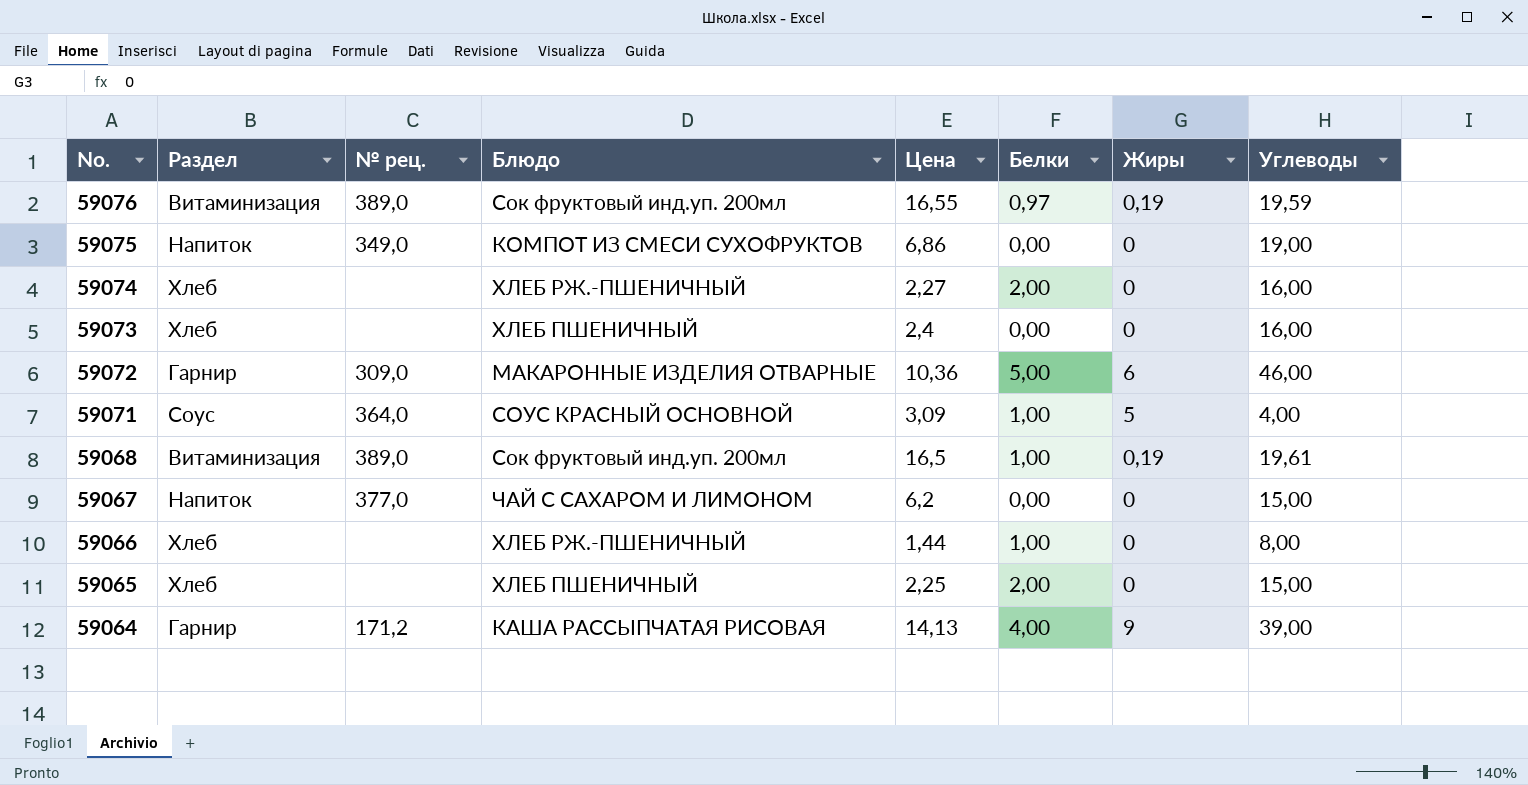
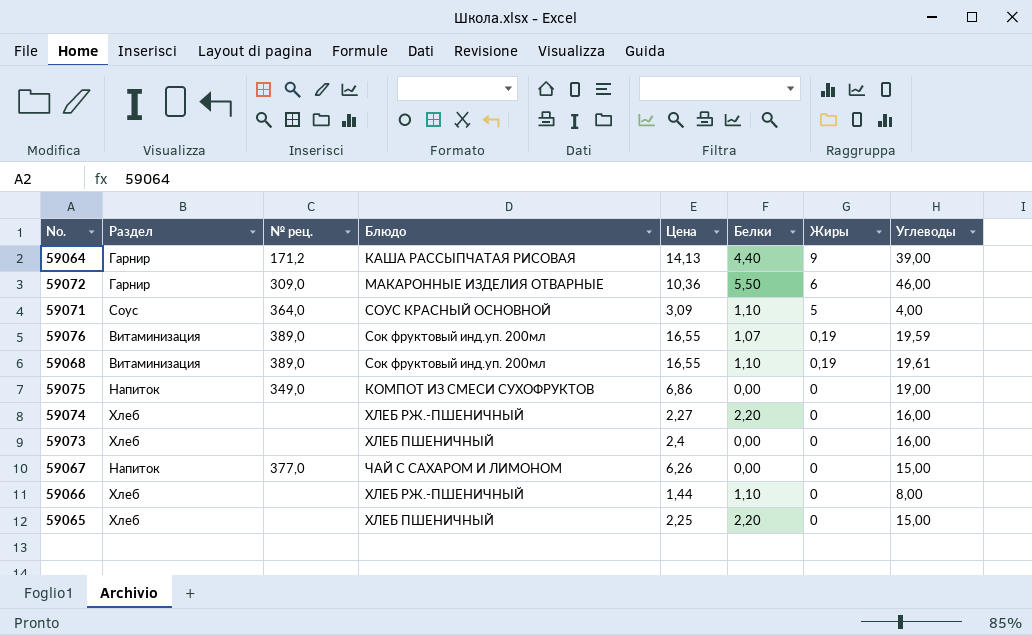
row order: No. descending -> Жиры descending
59064 | Белки: 4,00 -> 4,40
59072 | Белки: 5,00 -> 5,50
59071 | Белки: 1,00 -> 1,10
59076 | Белки: 0,97 -> 1,07
59068 | Цена: 16,5 -> 16,55
59068 | Белки: 1,00 -> 1,10
59074 | Белки: 2,00 -> 2,20
59067 | Цена: 6,2 -> 6,26
59066 | Белки: 1,00 -> 1,10
59065 | Белки: 2,00 -> 2,20

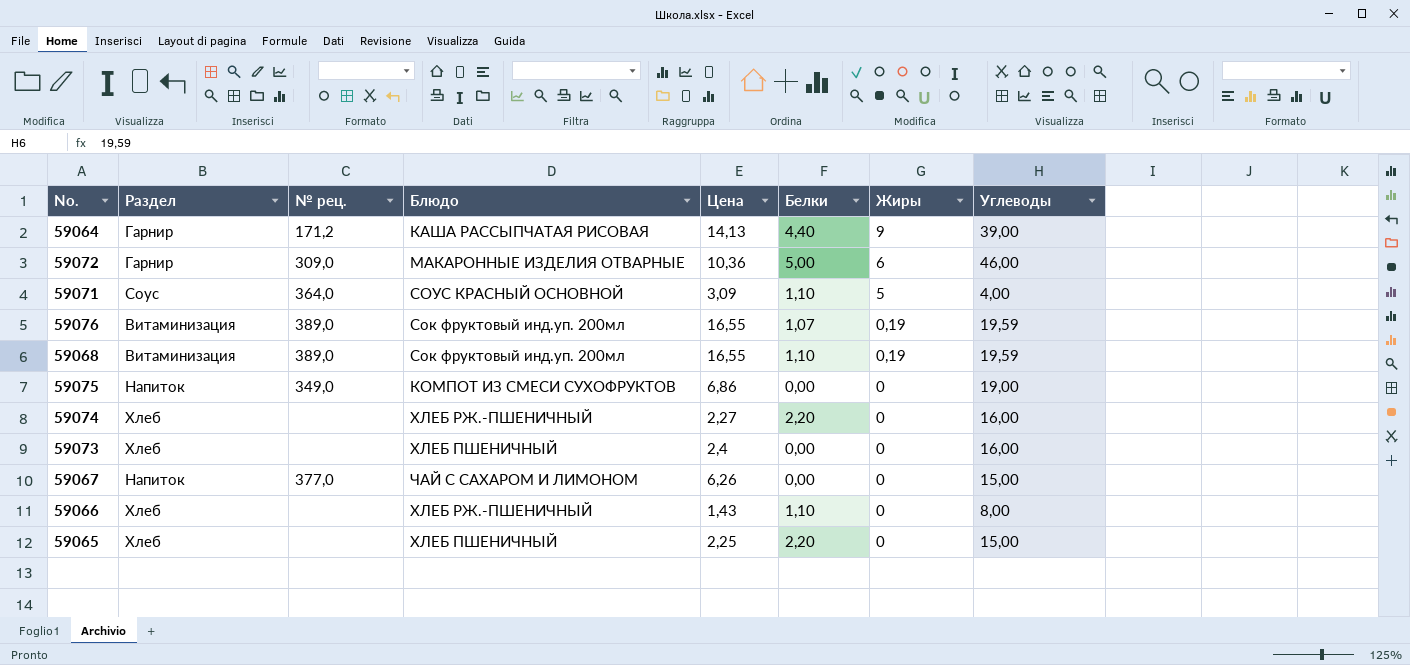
59072 | Белки: 5,50 -> 5,00
59068 | Углеводы: 19,61 -> 19,59
59066 | Цена: 1,44 -> 1,43

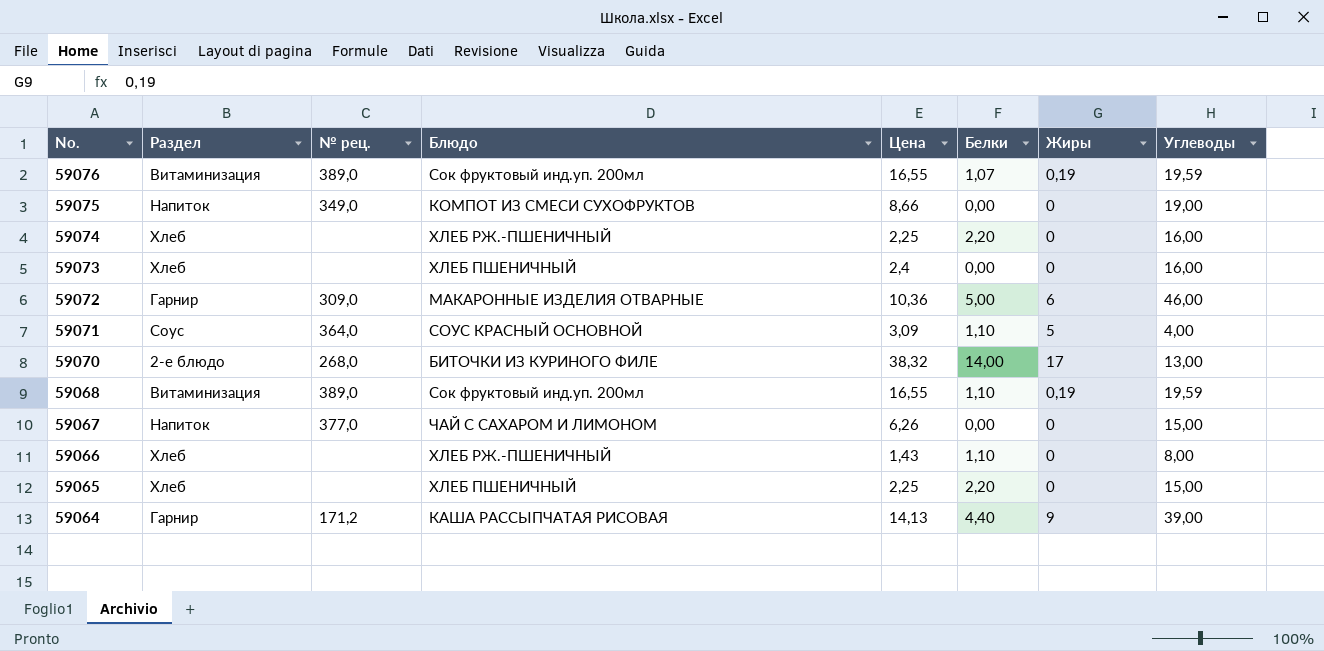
row order: Жиры descending -> No. descending
59075 | Цена: 6,86 -> 8,66
59074 | Цена: 2,27 -> 2,25
row 59070: none -> 2-е блюдо | 268,0 | БИТОЧКИ ИЗ КУРИНОГО ФИЛЕ | 38,32 | 14,00 | 17 | 13,00

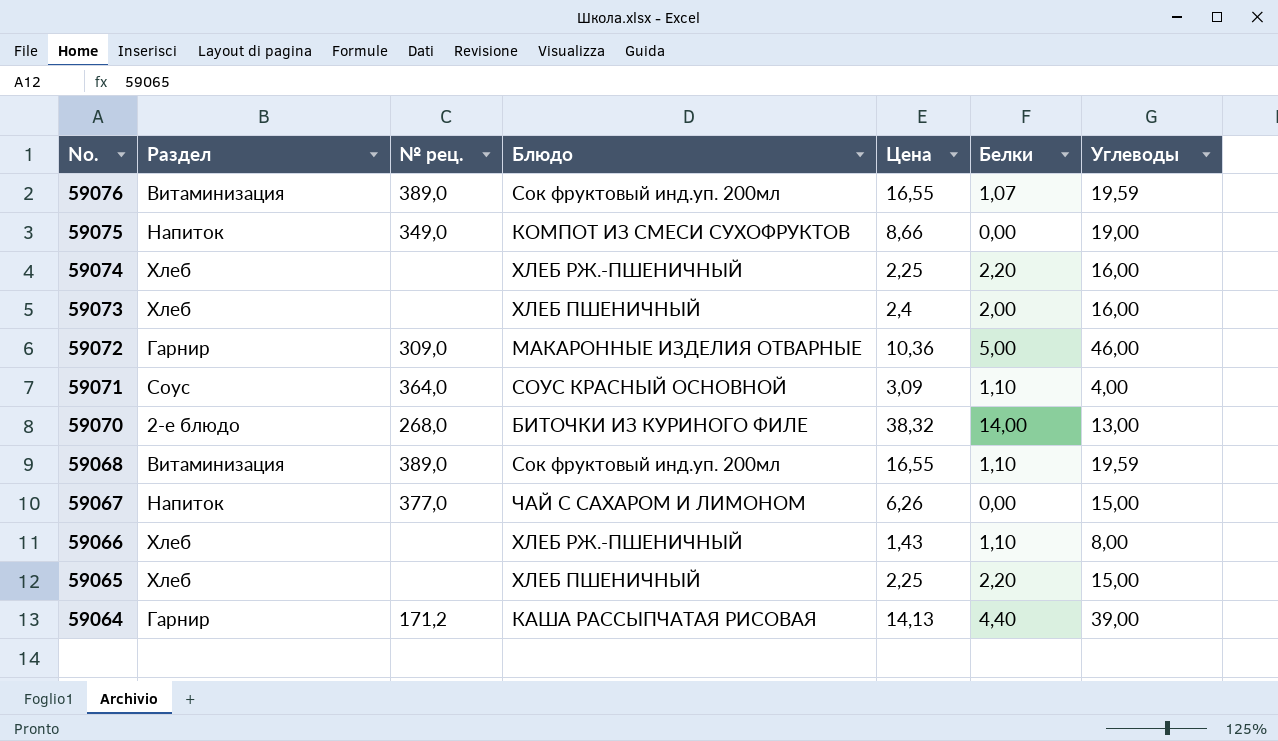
column Жиры | position: 7 -> none
59073 | Белки: 0,00 -> 2,00

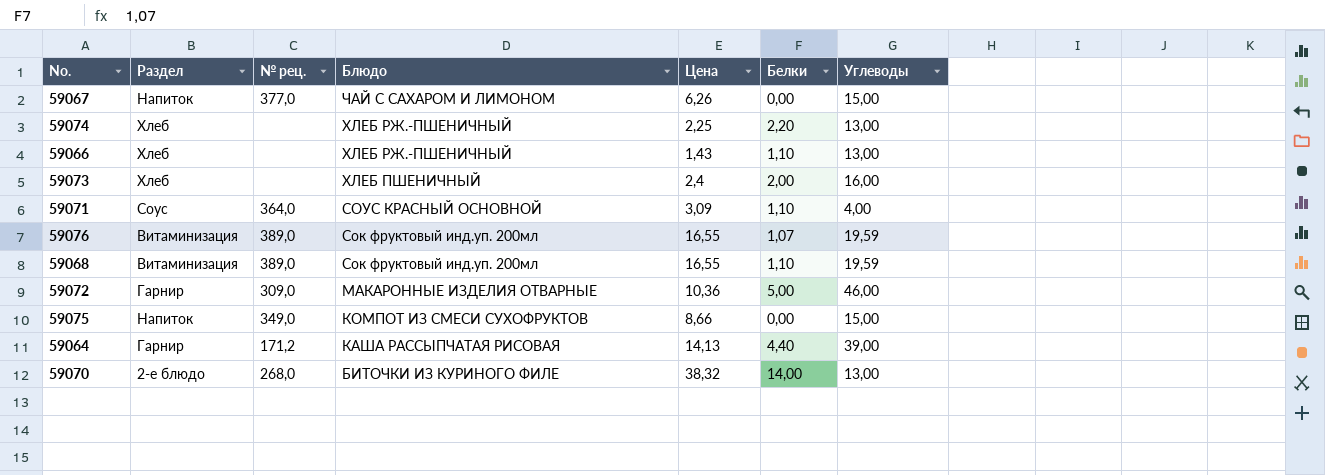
row order: No. descending -> Блюдо descending
row 59065: Хлеб | none | ХЛЕБ ПШЕНИЧНЫЙ | 2,25 | 2,20 | 15,00 -> none
59074 | Углеводы: 16,00 -> 13,00
59066 | Углеводы: 8,00 -> 13,00
59075 | Углеводы: 19,00 -> 15,00

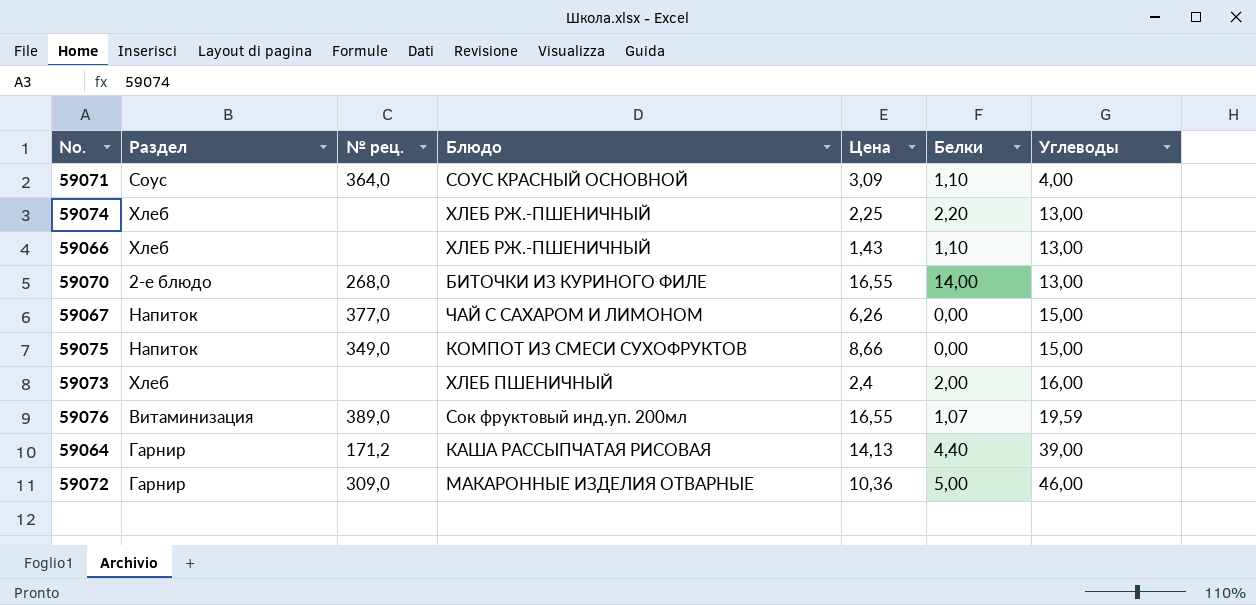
row order: Блюдо descending -> Углеводы ascending
row 59068: Витаминизация | 389,0 | Сок фруктовый инд.уп. 200мл | 16,55 | 1,10 | 19,59 -> none
59070 | Цена: 38,32 -> 16,55

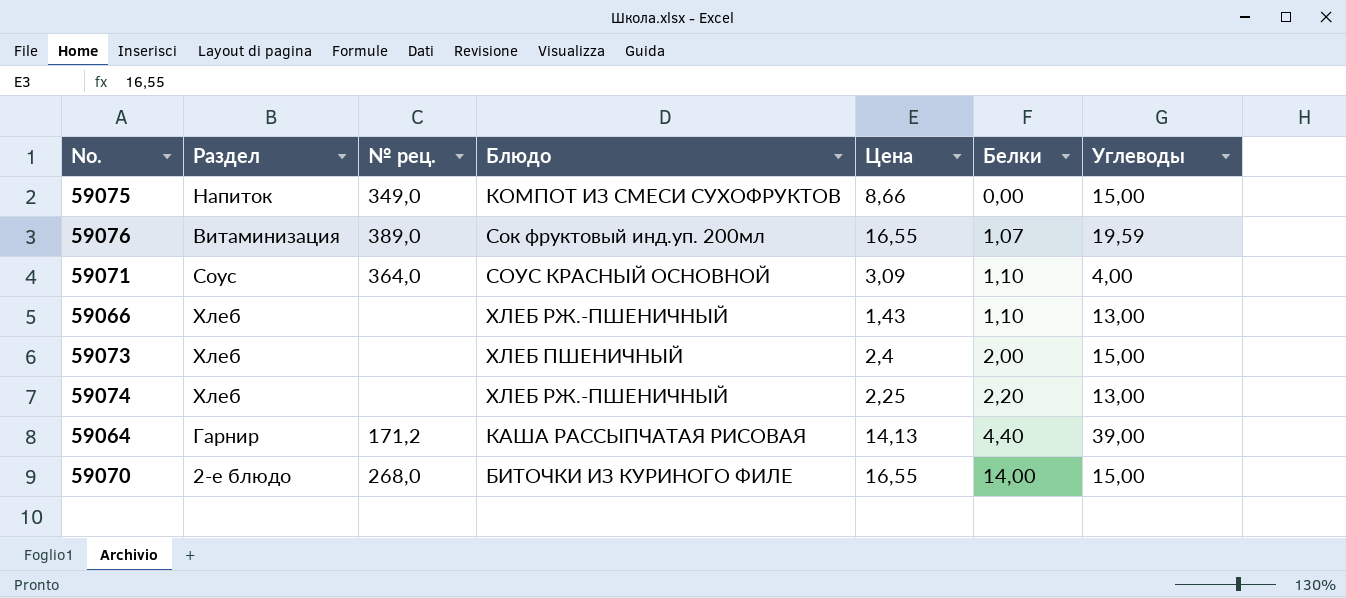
row order: Углеводы ascending -> Белки ascending
row 59067: Напиток | 377,0 | ЧАЙ С САХАРОМ И ЛИМОНОМ | 6,26 | 0,00 | 15,00 -> none
row 59072: Гарнир | 309,0 | МАКАРОННЫЕ ИЗДЕЛИЯ ОТВАРНЫЕ | 10,36 | 5,00 | 46,00 -> none
59073 | Углеводы: 16,00 -> 15,00
59070 | Углеводы: 13,00 -> 15,00

